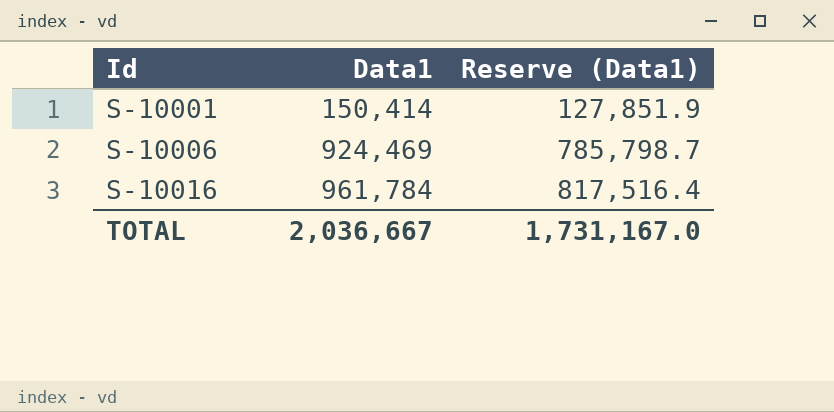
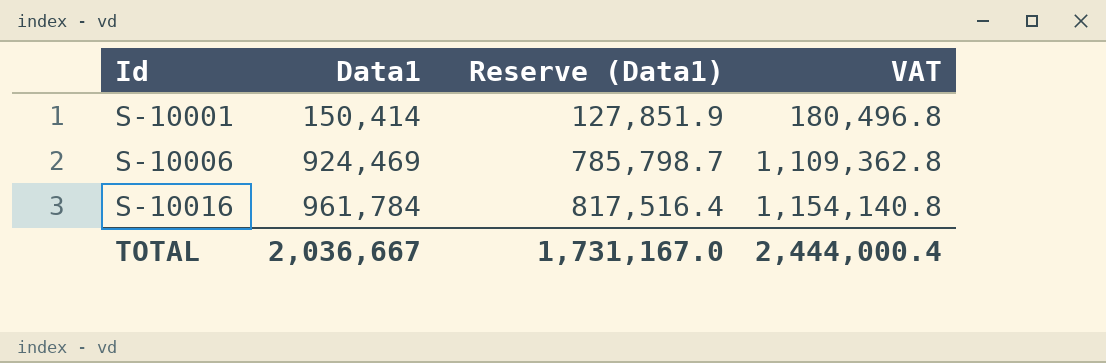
column VAT | formula: none -> [Data1] * 1.2

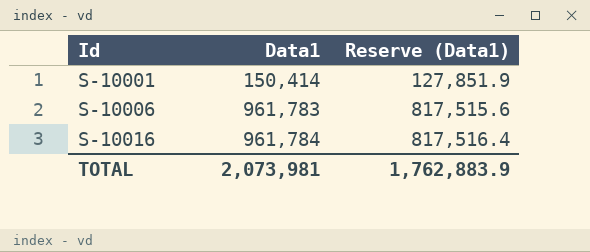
column VAT | formula: [Data1] * 1.2 -> none
S-10006 | Data1: 924,469 -> 961,783
S-10006 | Reserve (Data1): 785,798.7 -> 817,515.6
TOTAL | Data1: 2,036,667 -> 2,073,981
TOTAL | Reserve (Data1): 1,731,167.0 -> 1,762,883.9

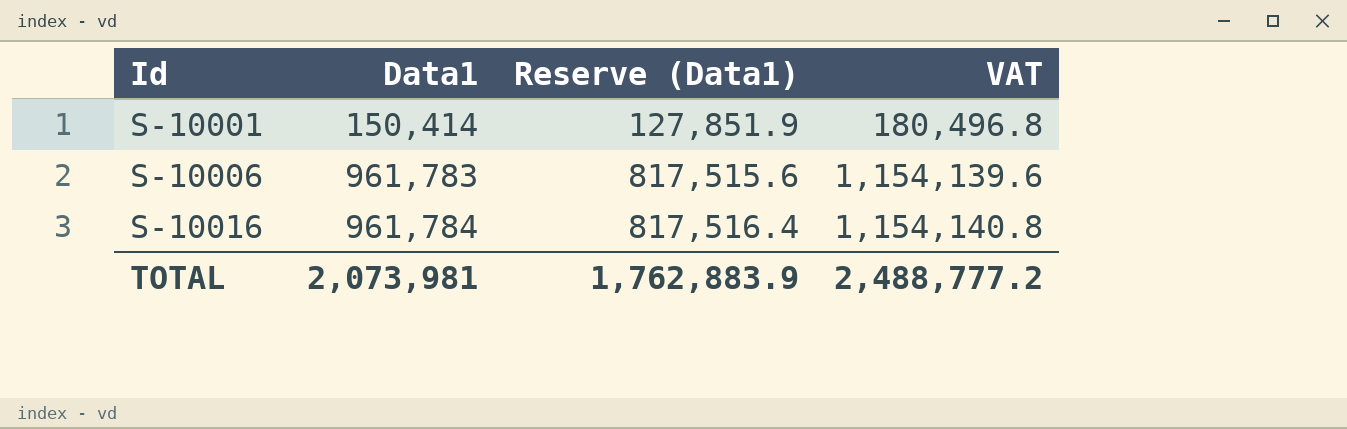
column VAT | formula: none -> [Data1] * 1.2

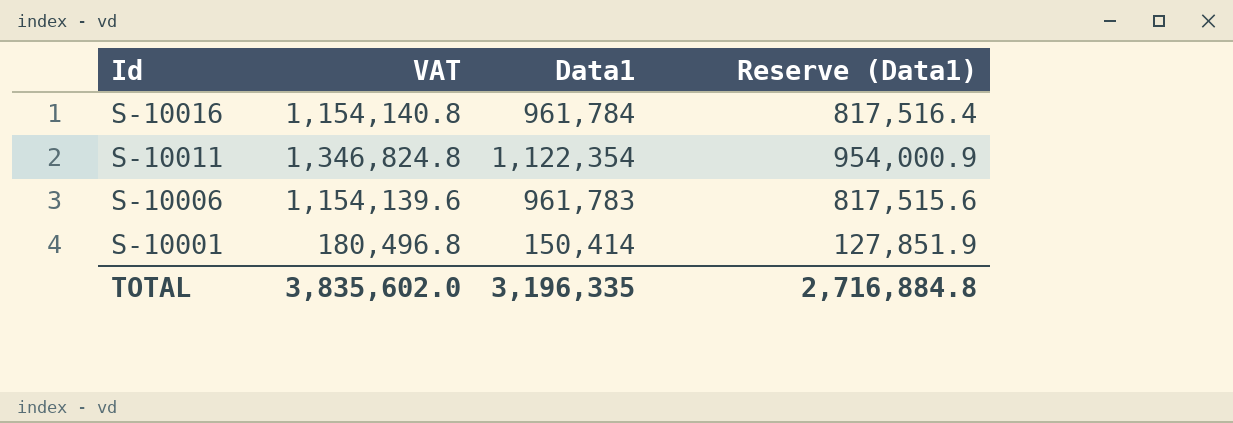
row order: Id ascending -> Id descending
column VAT | position: 4 -> 2
row S-10011: none -> 1,346,824.8 | 1,122,354 | 954,000.9
TOTAL | VAT: 2,488,777.2 -> 3,835,602.0
TOTAL | Data1: 2,073,981 -> 3,196,335
TOTAL | Reserve (Data1): 1,762,883.9 -> 2,716,884.8

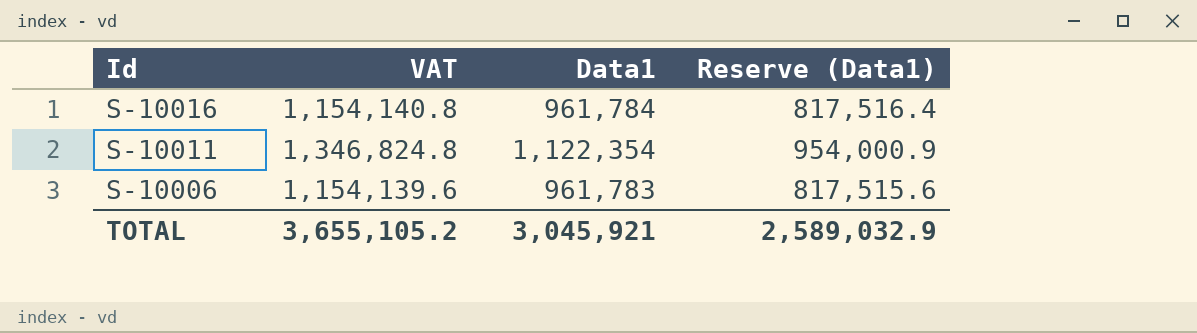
row S-10001: 180,496.8 | 150,414 | 127,851.9 -> none
TOTAL | VAT: 3,835,602.0 -> 3,655,105.2
TOTAL | Data1: 3,196,335 -> 3,045,921
TOTAL | Reserve (Data1): 2,716,884.8 -> 2,589,032.9

